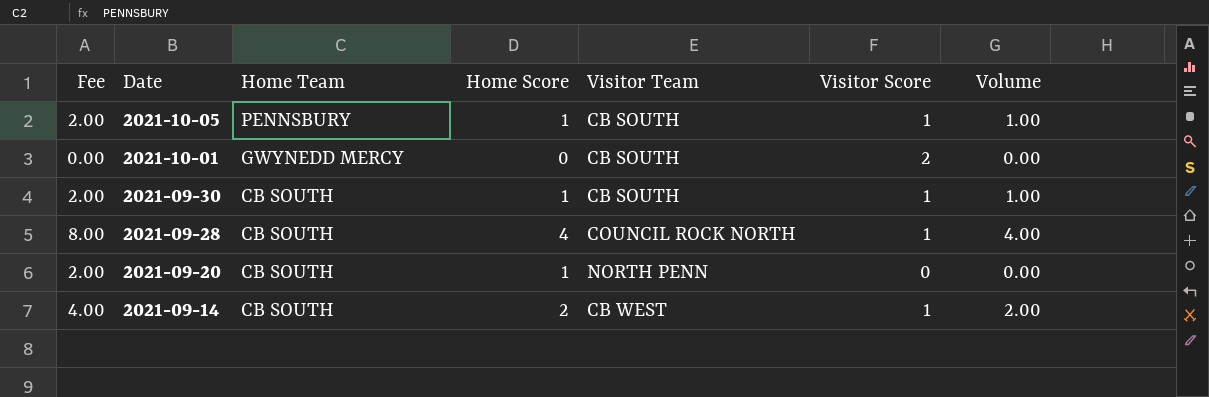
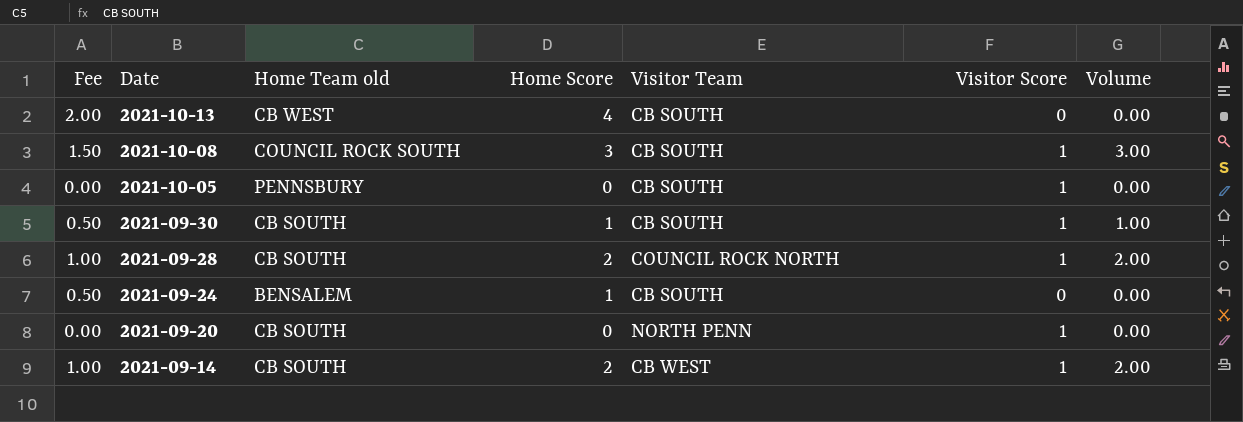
column Fee | formula: [Home Score] * 2 -> [Home Score] * 0.5
column name: Home Team -> Home Team old
row 2021-10-01: 0.00 | GWYNEDD MERCY | 0 | CB SOUTH | 2 | 0.00 -> none
row 2021-10-13: none -> 2.00 | CB WEST | 4 | CB SOUTH | 0 | 0.00
row 2021-10-08: none -> 1.50 | COUNCIL ROCK SOUTH | 3 | CB SOUTH | 1 | 3.00
2021-10-05 | Home Score: 1 -> 0
2021-10-05 | Volume: 1.00 -> 0.00
2021-09-28 | Home Score: 4 -> 2
2021-09-28 | Volume: 4.00 -> 2.00
row 2021-09-24: none -> 0.50 | BENSALEM | 1 | CB SOUTH | 0 | 0.00
2021-09-20 | Home Score: 1 -> 0
2021-09-20 | Visitor Score: 0 -> 1

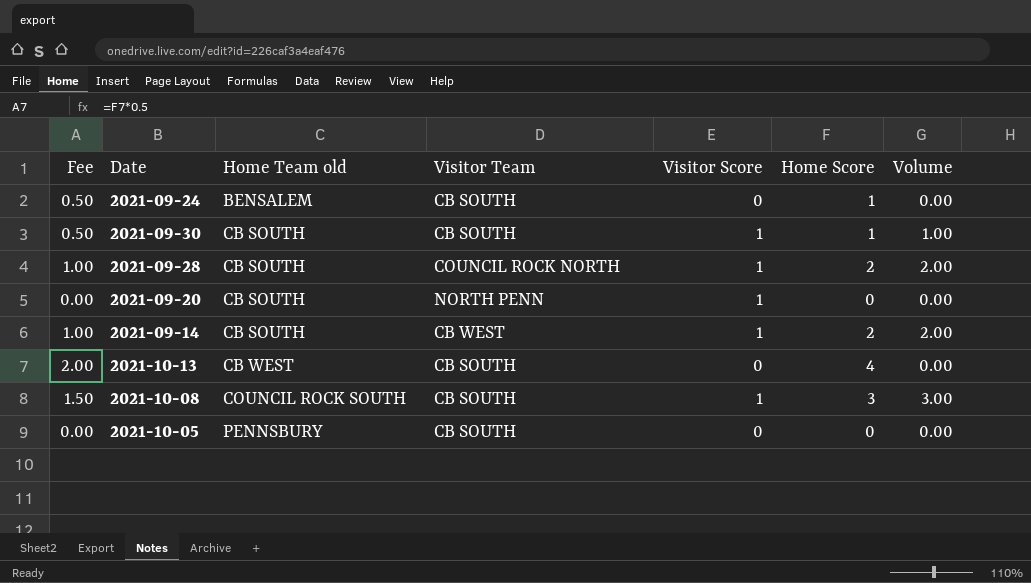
row order: Date descending -> Home Team old ascending
column Home Score | position: 4 -> 6
2021-10-05 | Visitor Score: 1 -> 0

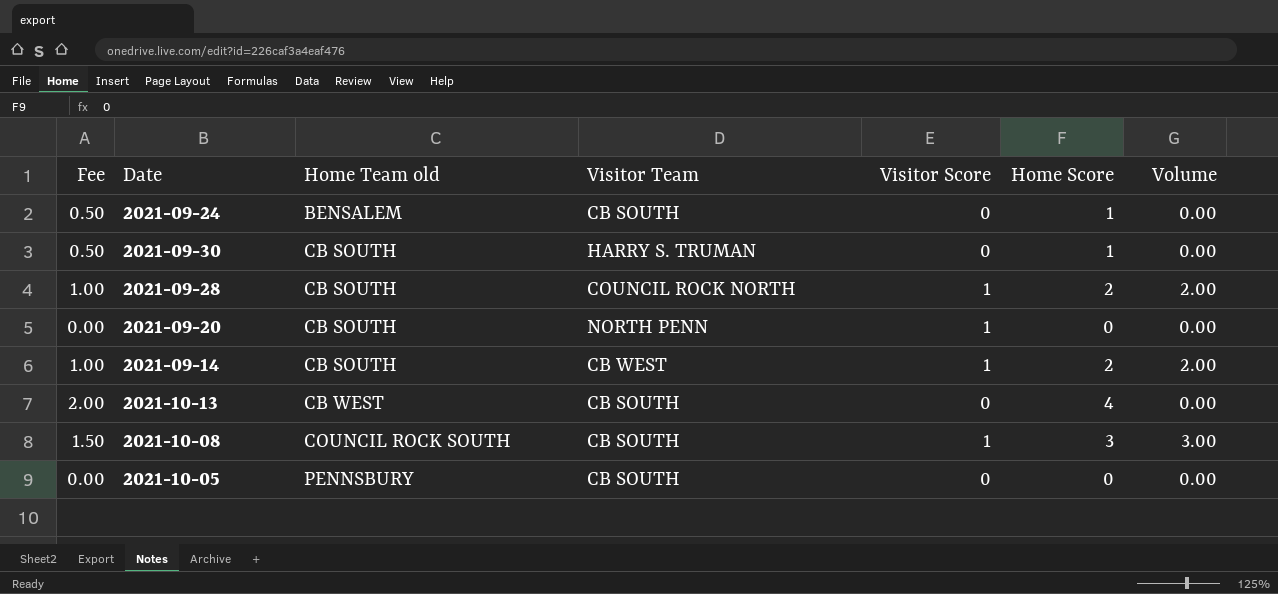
2021-09-30 | Visitor Team: CB SOUTH -> HARRY S. TRUMAN
2021-09-30 | Visitor Score: 1 -> 0
2021-09-30 | Volume: 1.00 -> 0.00

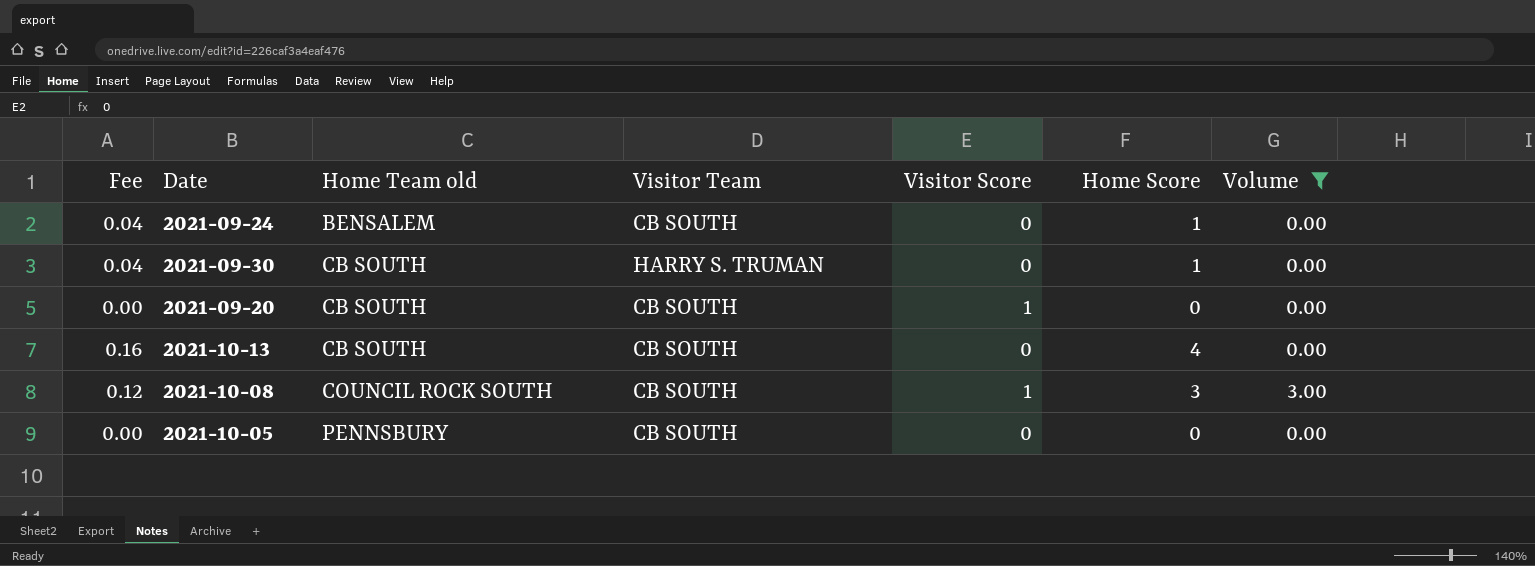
filter: none -> Volume != 2.00
column Fee | formula: [Home Score] * 0.5 -> [Home Score] * 0.04
2021-09-20 | Visitor Team: NORTH PENN -> CB SOUTH
2021-10-13 | Home Team old: CB WEST -> CB SOUTH

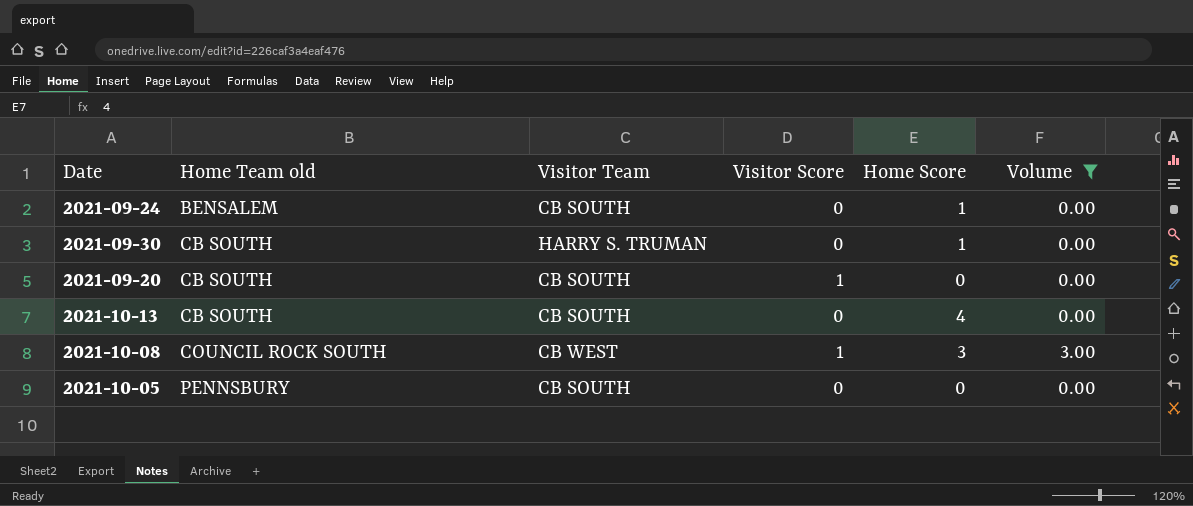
column Fee | formula: [Home Score] * 0.04 -> none
2021-10-08 | Visitor Team: CB SOUTH -> CB WEST

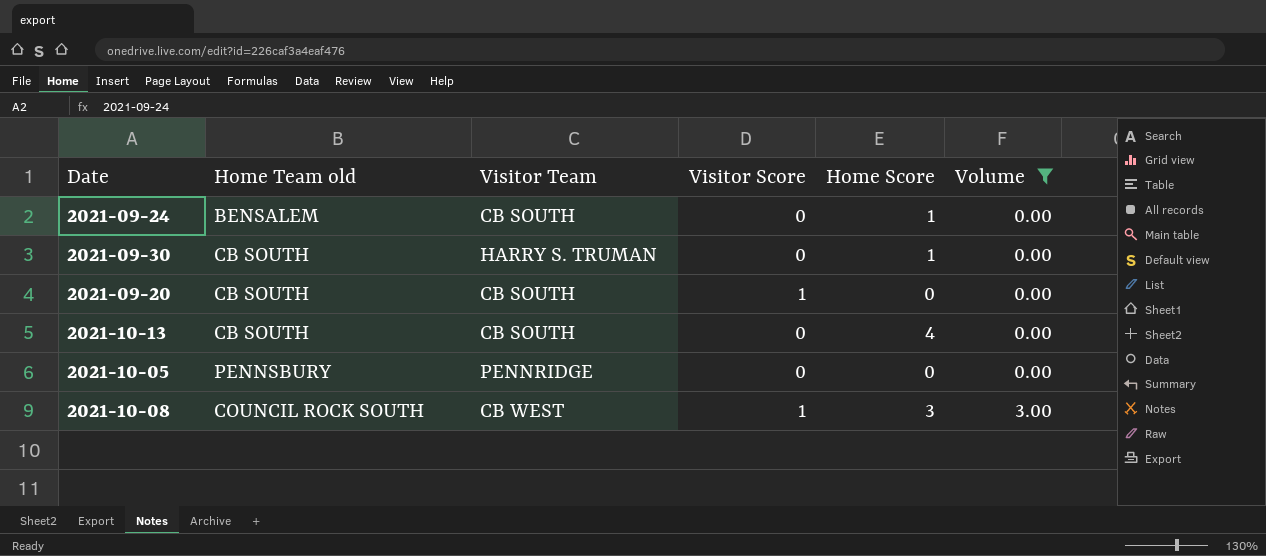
row order: Home Team old ascending -> Volume ascending
2021-10-05 | Visitor Team: CB SOUTH -> PENNRIDGE

